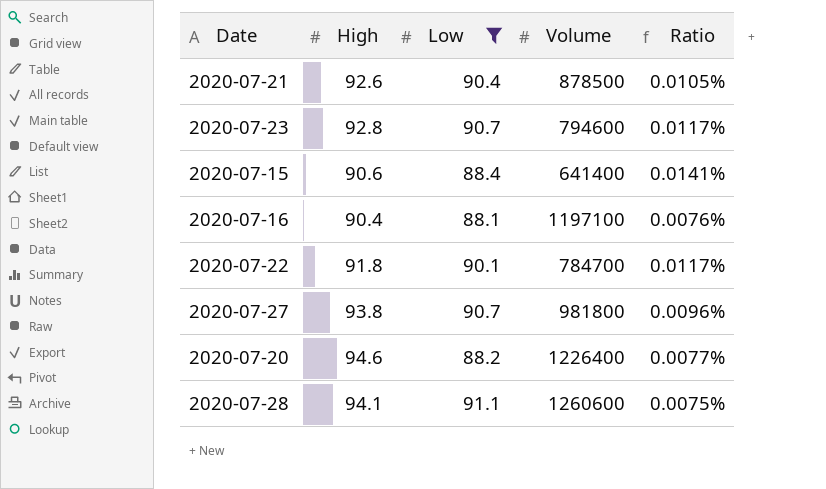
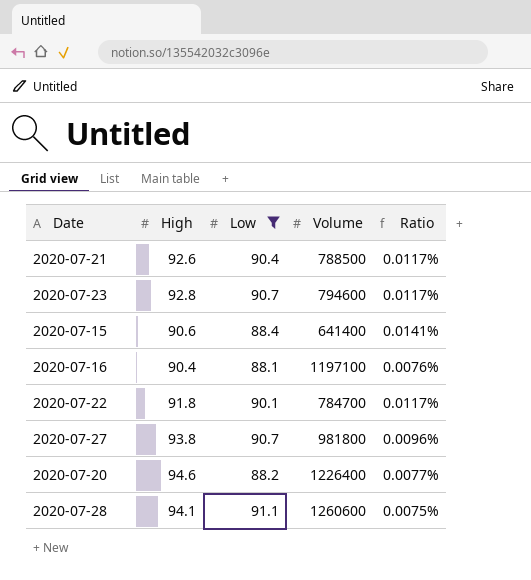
2020-07-21 | Volume: 878500 -> 788500
2020-07-21 | Ratio: 0.0105% -> 0.0117%

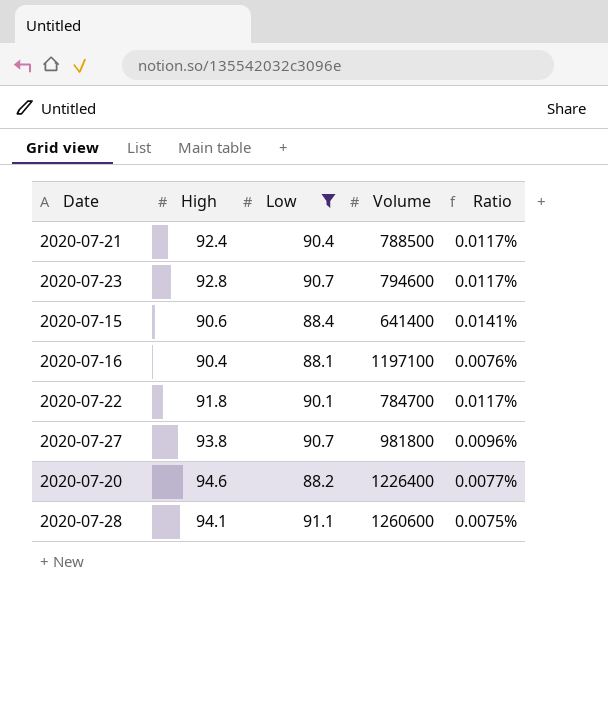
2020-07-21 | High: 92.6 -> 92.4

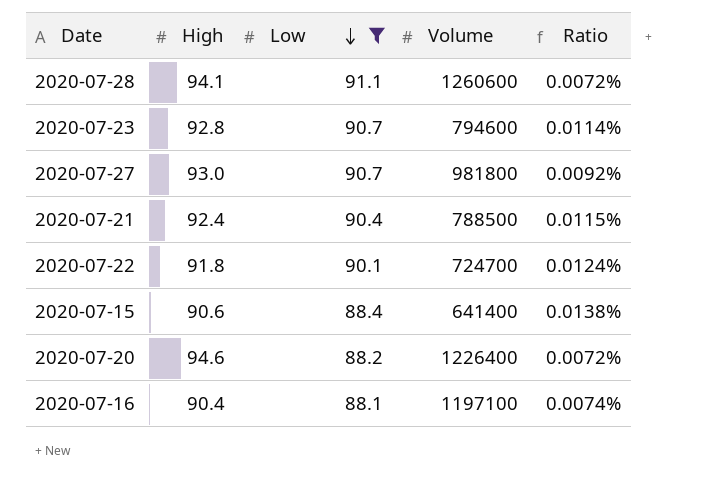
row order: none -> Low descending
column Ratio | formula: [High] / [Volume] -> [Low] / [Volume]
2020-07-27 | High: 93.8 -> 93.0
2020-07-22 | Volume: 784700 -> 724700

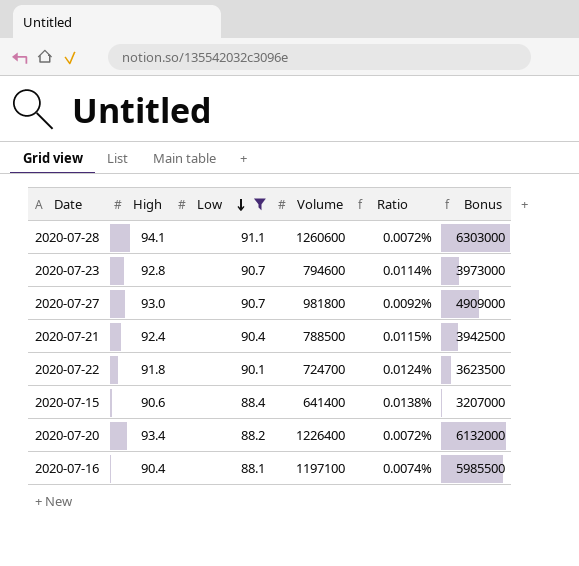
column Bonus | formula: none -> [Volume] * 5
2020-07-20 | High: 94.6 -> 93.4

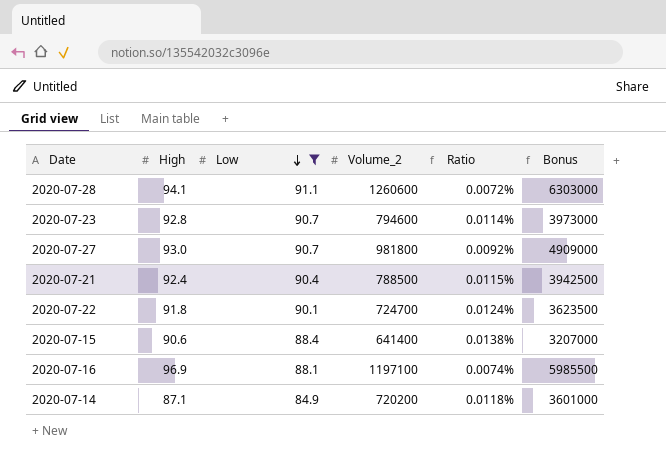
column name: Volume -> Volume_2
row 2020-07-20: 93.4 | 88.2 | 1226400 | 0.0072% | 6132000 -> none
2020-07-16 | High: 90.4 -> 96.9
row 2020-07-14: none -> 87.1 | 84.9 | 720200 | 0.0118% | 3601000

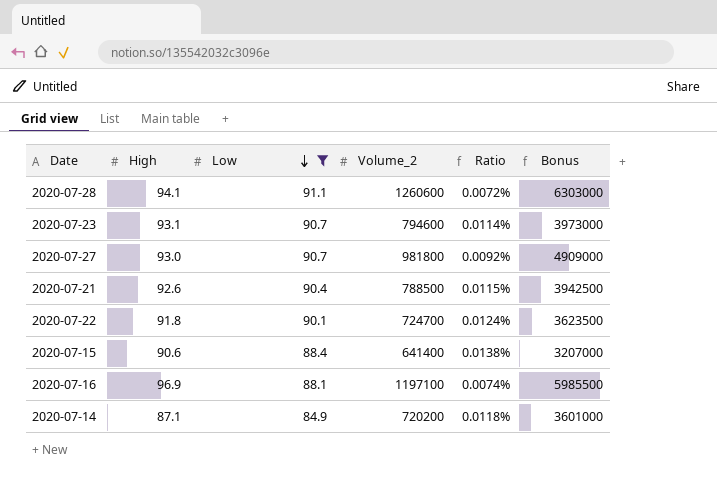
2020-07-23 | High: 92.8 -> 93.1
2020-07-21 | High: 92.4 -> 92.6

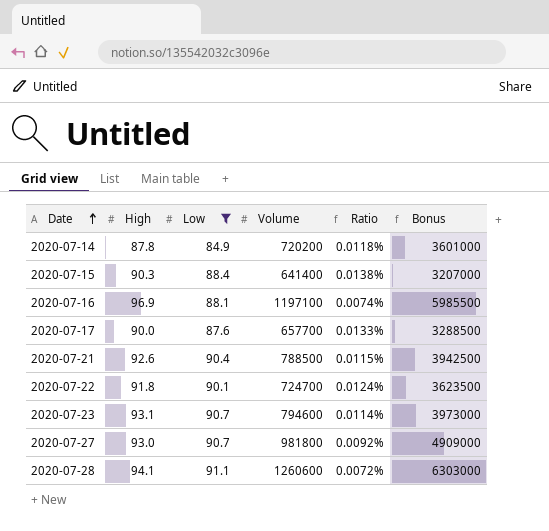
row order: Low descending -> Date ascending
column name: Volume_2 -> Volume
2020-07-14 | High: 87.1 -> 87.8
2020-07-15 | High: 90.6 -> 90.3
row 2020-07-17: none -> 90.0 | 87.6 | 657700 | 0.0133% | 3288500

